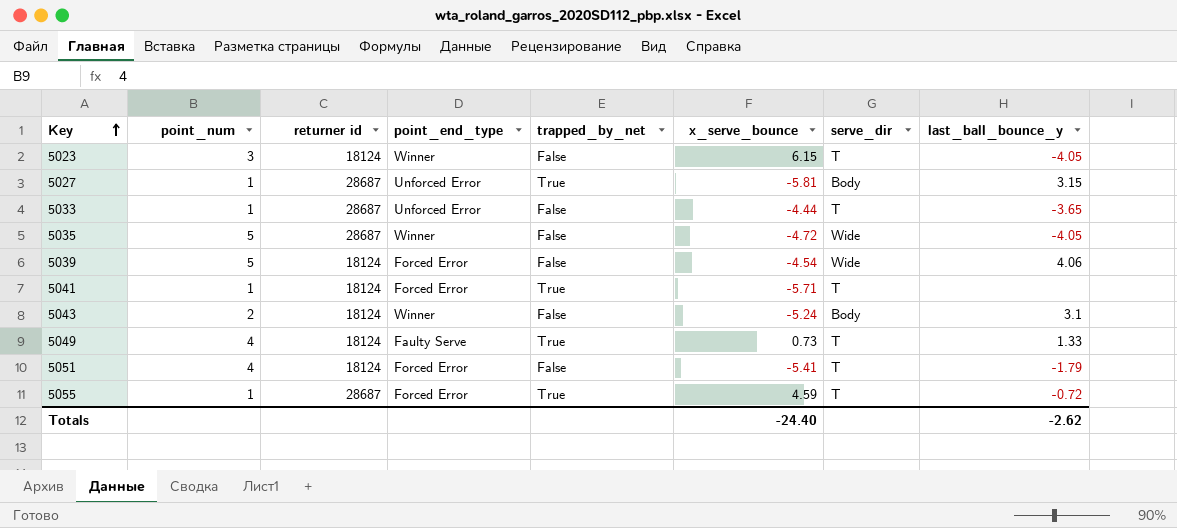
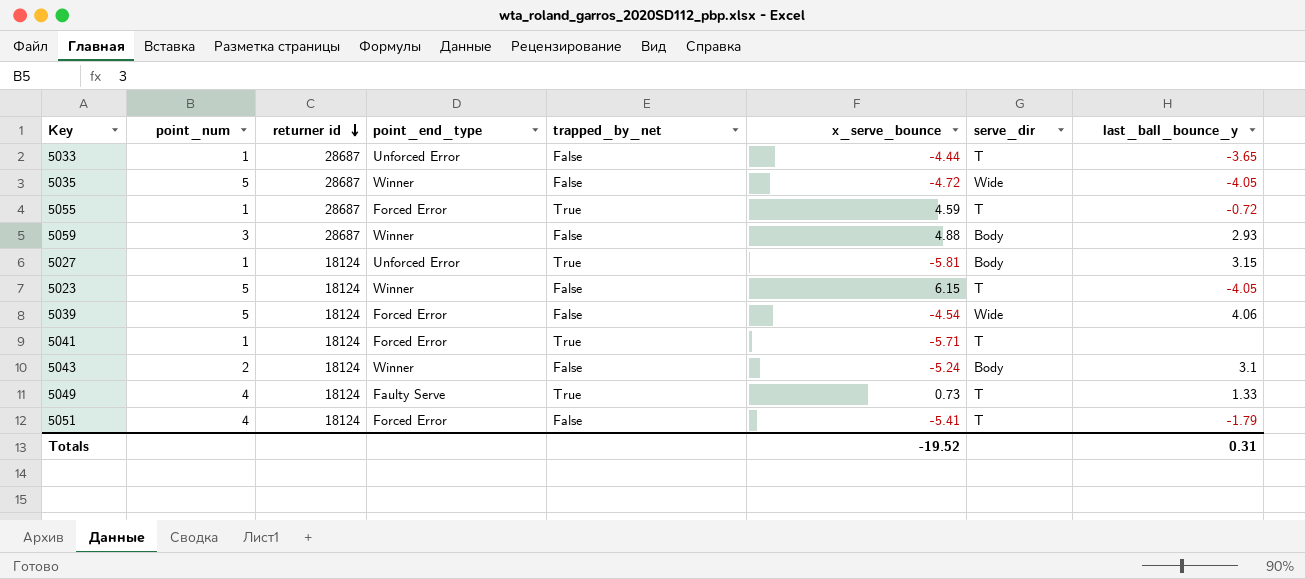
row order: Key ascending -> returner id descending
row 5059: none -> 3 | 28687 | Winner | False | 4.88 | Body | 2.93
5027 | returner id: 28687 -> 18124
5023 | point_num: 3 -> 5
Totals | x_serve_bounce: -24.40 -> -19.52
Totals | last_ball_bounce_y: -2.62 -> 0.31

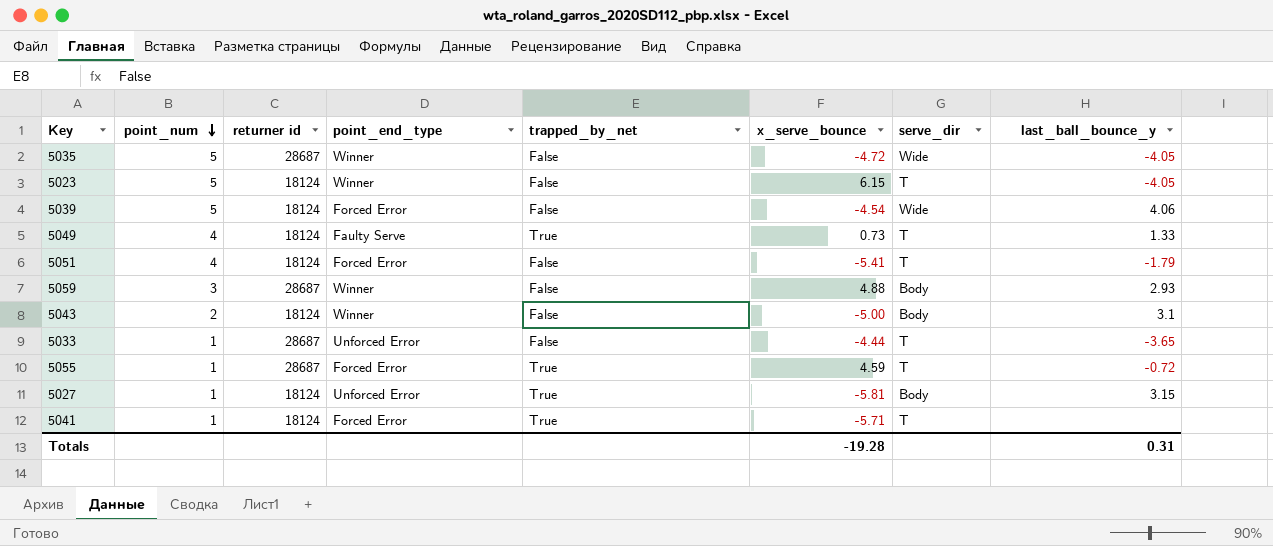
row order: returner id descending -> point_num descending
5043 | x_serve_bounce: -5.24 -> -5.00
Totals | x_serve_bounce: -19.52 -> -19.28

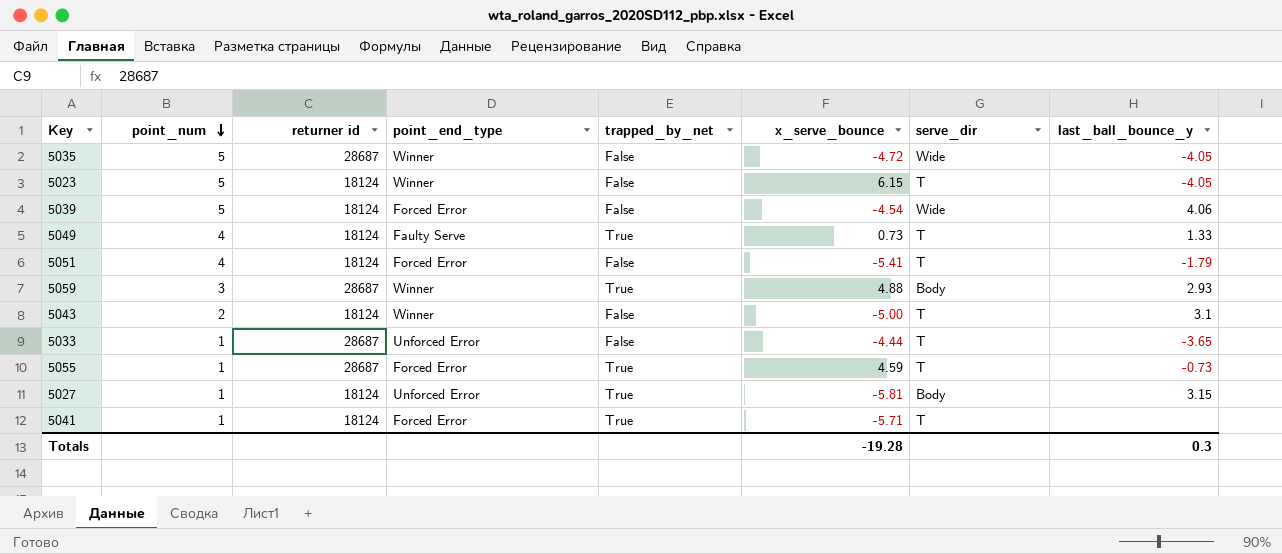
5059 | trapped_by_net: False -> True
5043 | serve_dir: Body -> T
5055 | last_ball_bounce_y: -0.72 -> -0.73
Totals | last_ball_bounce_y: 0.31 -> 0.3

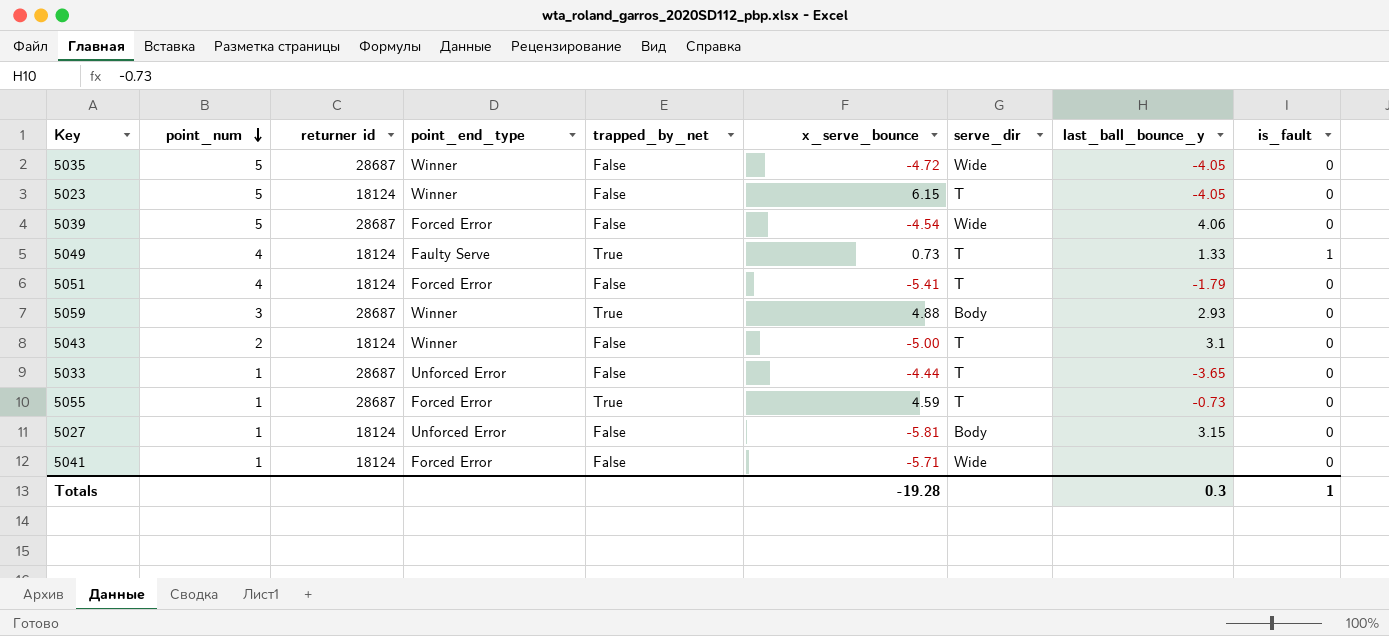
column is_fault | position: none -> 9
5039 | returner id: 18124 -> 28687
5027 | trapped_by_net: True -> False
5041 | trapped_by_net: True -> False
5041 | serve_dir: T -> Wide

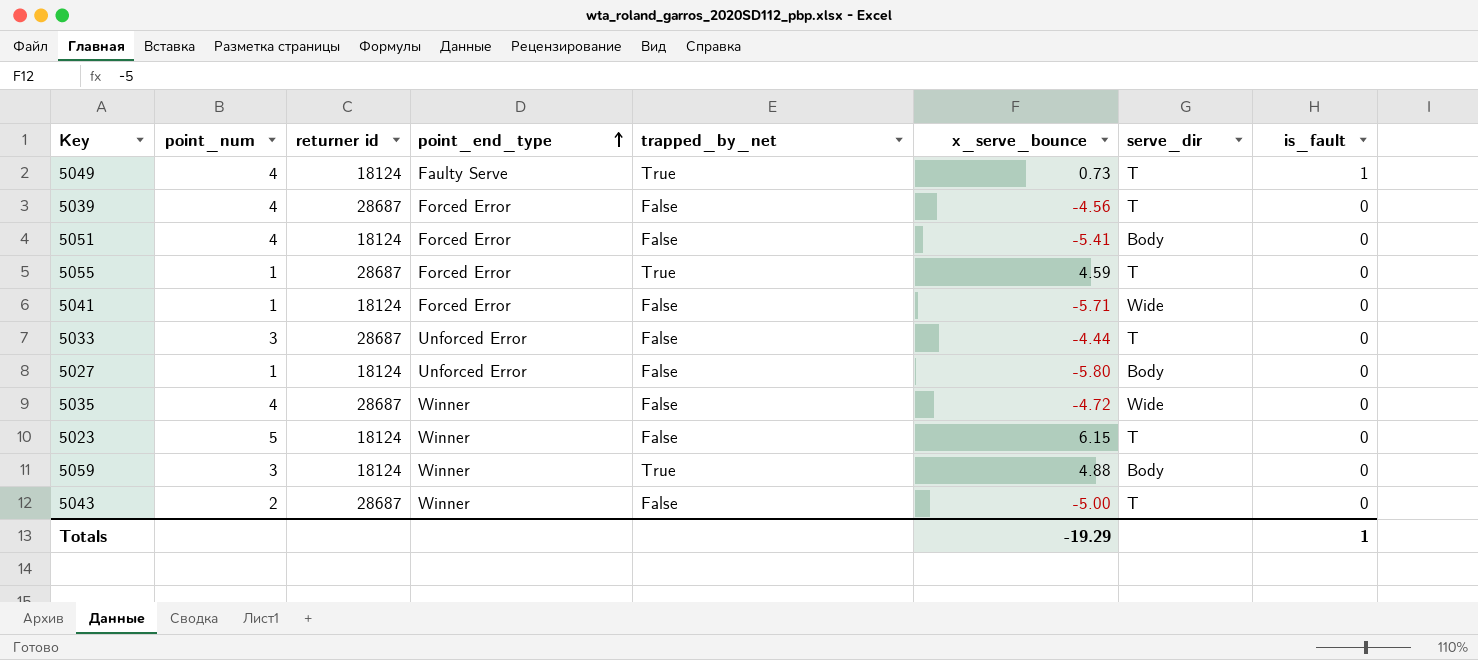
row order: point_num descending -> point_end_type ascending
column last_ball_bounce_y | position: 8 -> none
5039 | point_num: 5 -> 4
5039 | x_serve_bounce: -4.54 -> -4.56
5039 | serve_dir: Wide -> T
5051 | serve_dir: T -> Body
5033 | point_num: 1 -> 3
5027 | x_serve_bounce: -5.81 -> -5.80
5035 | point_num: 5 -> 4
5059 | returner id: 28687 -> 18124
5043 | returner id: 18124 -> 28687
Totals | x_serve_bounce: -19.28 -> -19.29

